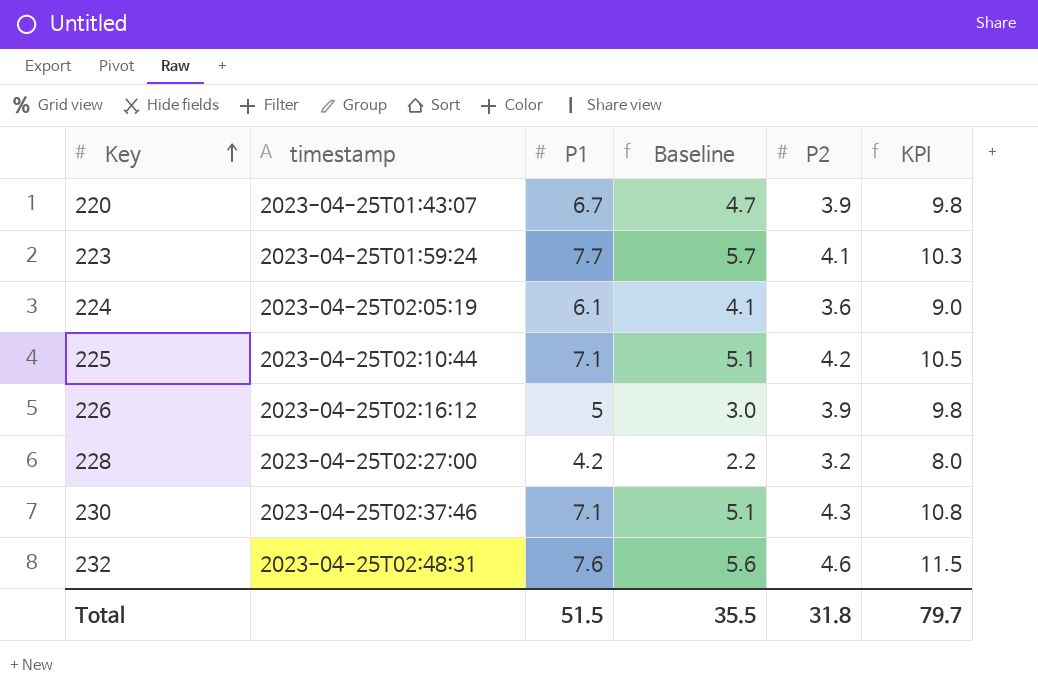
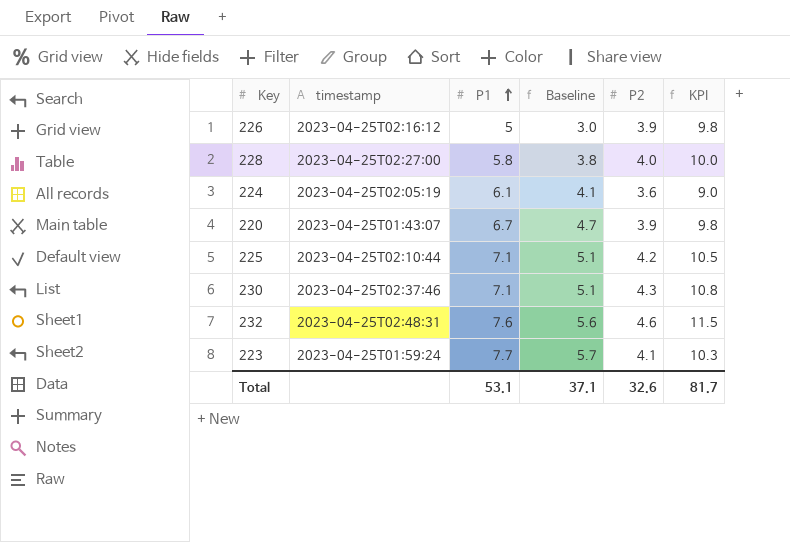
row order: Key ascending -> P1 ascending
228 | P1: 4.2 -> 5.8
228 | Baseline: 2.2 -> 3.8
228 | P2: 3.2 -> 4.0
228 | KPI: 8.0 -> 10.0
Total | P1: 51.5 -> 53.1
Total | Baseline: 35.5 -> 37.1
Total | P2: 31.8 -> 32.6
Total | KPI: 79.7 -> 81.7

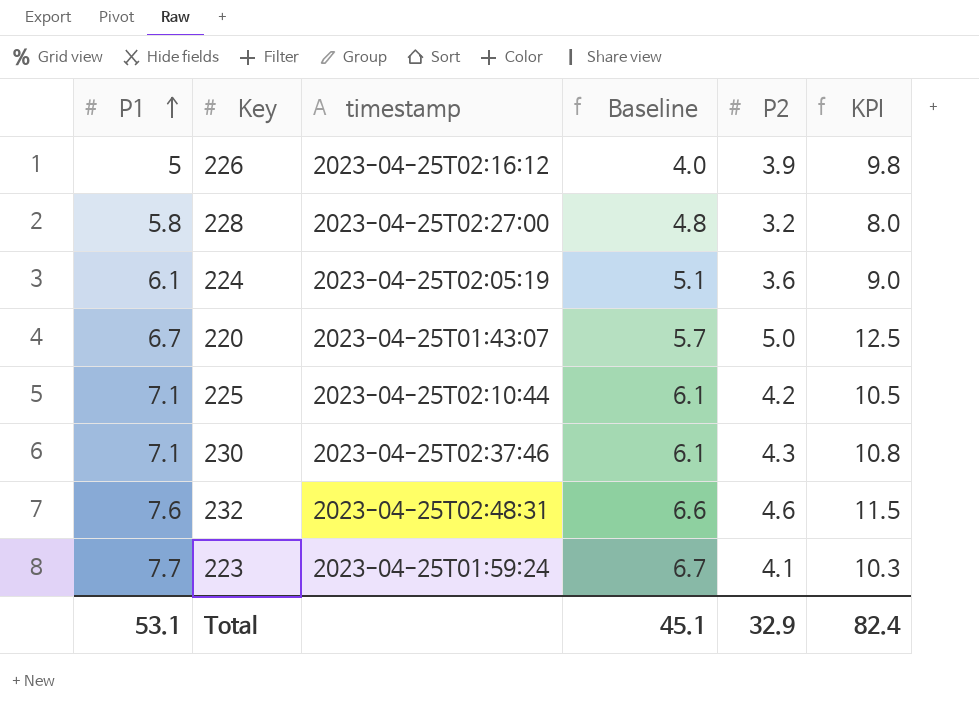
column P1 | position: 3 -> 1
column Baseline | formula: [P1] - 2 -> [P1] - 1
228 | P2: 4.0 -> 3.2
228 | KPI: 10.0 -> 8.0
220 | P2: 3.9 -> 5.0
220 | KPI: 9.8 -> 12.5
Total | Baseline: 37.1 -> 45.1
Total | P2: 32.6 -> 32.9
Total | KPI: 81.7 -> 82.4

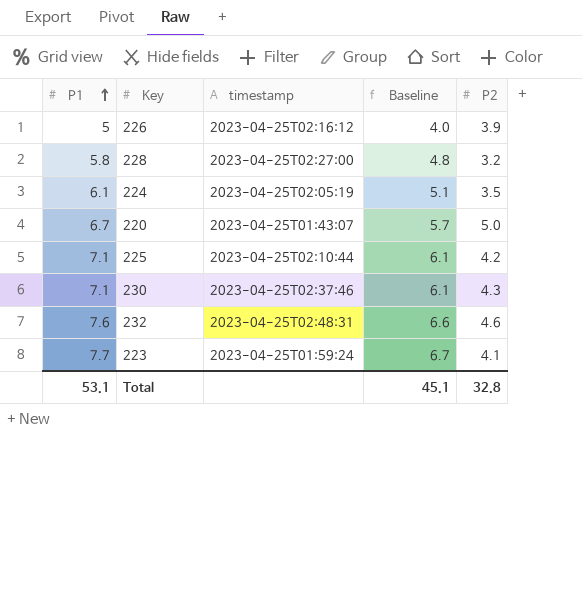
column KPI | formula: [P2] * 2.5 -> none
224 | P2: 3.6 -> 3.5
Total | P2: 32.9 -> 32.8

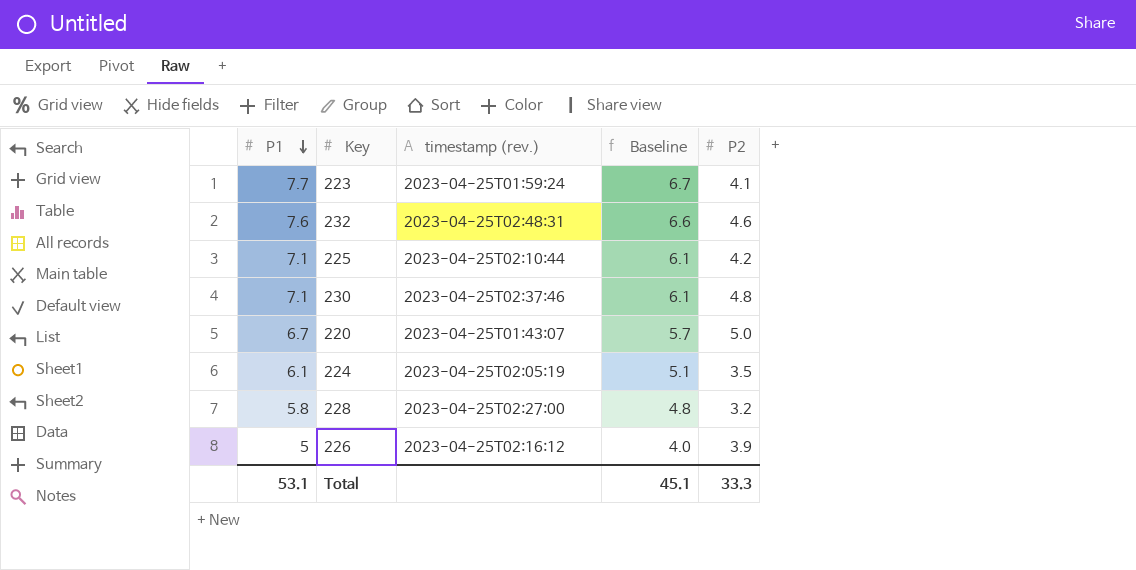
row order: P1 ascending -> P1 descending
column name: timestamp -> timestamp (rev.)
230 | P2: 4.3 -> 4.8
Total | P2: 32.8 -> 33.3

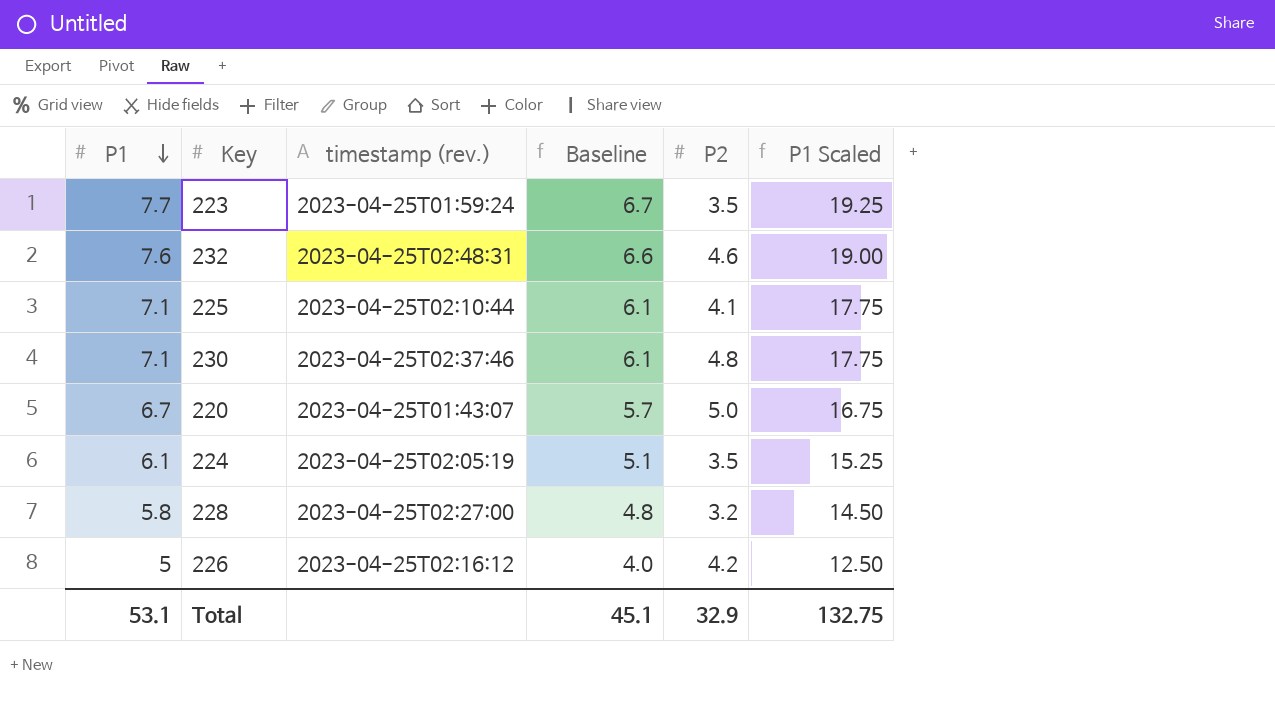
column P1 Scaled | formula: none -> [P1] * 2.5
223 | P2: 4.1 -> 3.5
225 | P2: 4.2 -> 4.1
226 | P2: 3.9 -> 4.2
Total | P2: 33.3 -> 32.9

